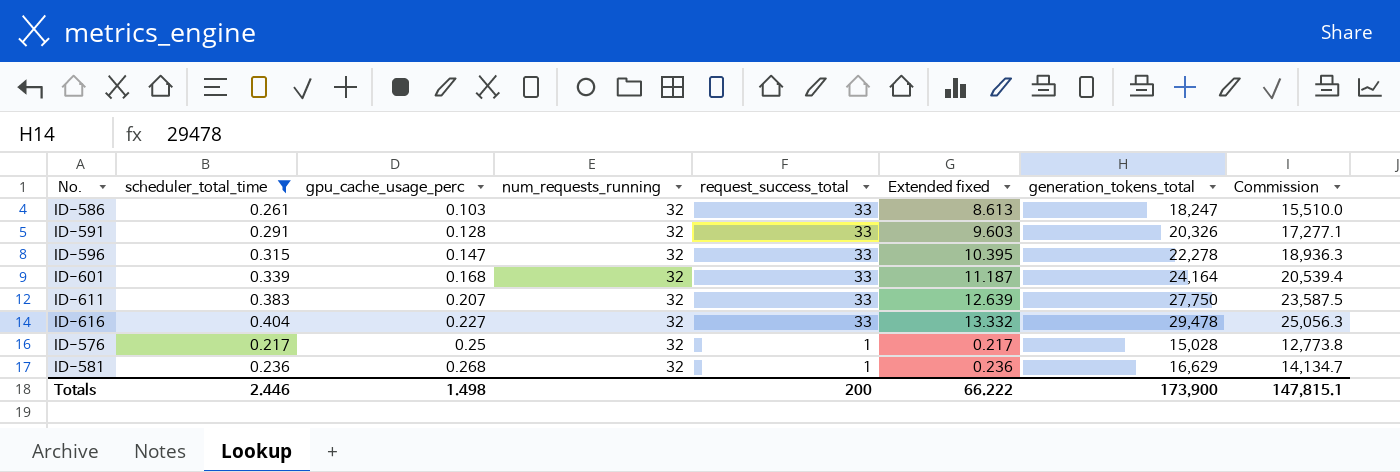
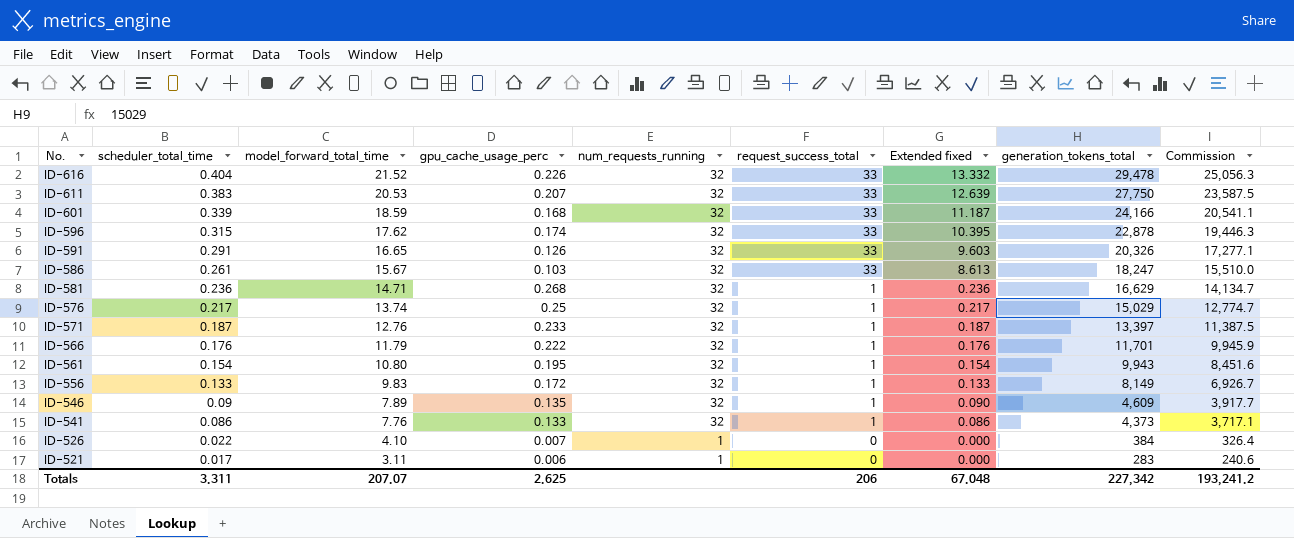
filter: scheduler_total_time >= 0.217 -> none
row order: gpu_cache_usage_perc ascending -> No. descending
column model_forward_total_time | position: none -> 3
ID-616 | gpu_cache_usage_perc: 0.227 -> 0.226
ID-601 | generation_tokens_total: 24,164 -> 24,166
ID-601 | Commission: 20,539.4 -> 20,541.1
ID-596 | gpu_cache_usage_perc: 0.147 -> 0.174
ID-596 | generation_tokens_total: 22,278 -> 22,878
ID-596 | Commission: 18,936.3 -> 19,446.3
ID-591 | gpu_cache_usage_perc: 0.128 -> 0.126
ID-576 | generation_tokens_total: 15,028 -> 15,029
ID-576 | Commission: 12,773.8 -> 12,774.7
Totals | scheduler_total_time: 2.446 -> 3.311
Totals | gpu_cache_usage_perc: 1.498 -> 2.625
Totals | request_success_total: 200 -> 206
Totals | Extended fixed: 66.222 -> 67.048
Totals | generation_tokens_total: 173,900 -> 227,342
Totals | Commission: 147,815.1 -> 193,241.2

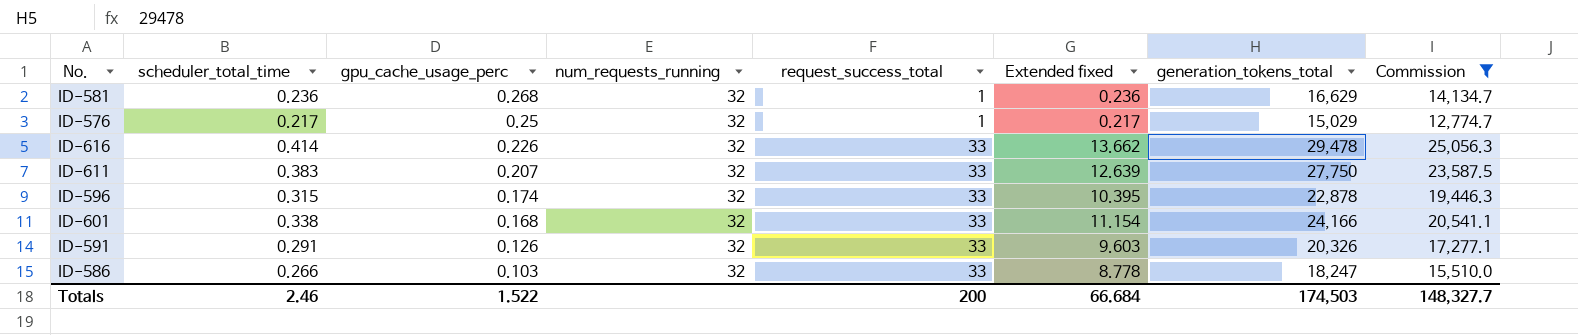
filter: none -> Commission >= 12,774.7
row order: No. descending -> gpu_cache_usage_perc descending
column model_forward_total_time | position: 3 -> none
ID-616 | scheduler_total_time: 0.404 -> 0.414
ID-616 | Extended fixed: 13.332 -> 13.662
ID-601 | scheduler_total_time: 0.339 -> 0.338
ID-601 | Extended fixed: 11.187 -> 11.154
ID-586 | scheduler_total_time: 0.261 -> 0.266
ID-586 | Extended fixed: 8.613 -> 8.778
Totals | scheduler_total_time: 3.311 -> 2.46
Totals | gpu_cache_usage_perc: 2.625 -> 1.522
Totals | request_success_total: 206 -> 200
Totals | Extended fixed: 67.048 -> 66.684
Totals | generation_tokens_total: 227,342 -> 174,503
Totals | Commission: 193,241.2 -> 148,327.7

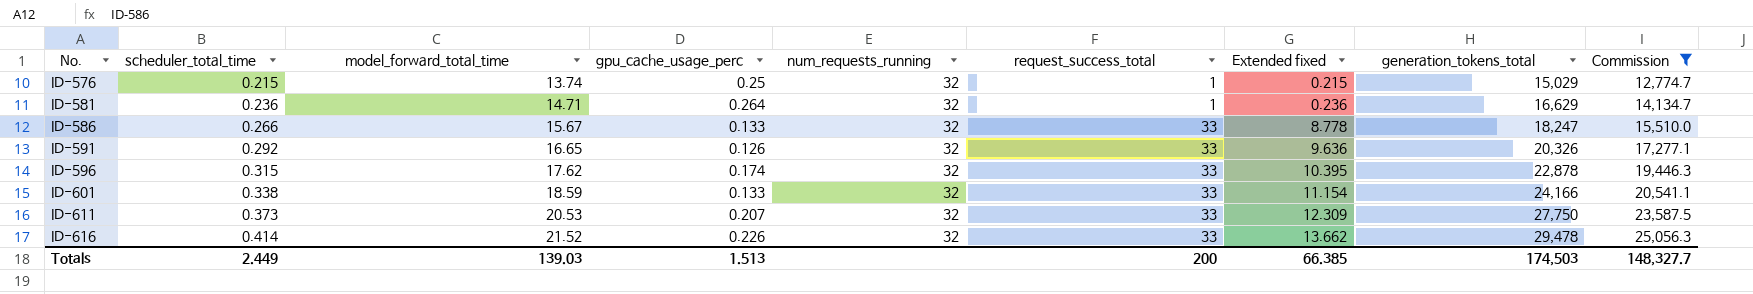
row order: gpu_cache_usage_perc descending -> No. ascending
column model_forward_total_time | position: none -> 3
ID-576 | scheduler_total_time: 0.217 -> 0.215
ID-576 | Extended fixed: 0.217 -> 0.215
ID-581 | gpu_cache_usage_perc: 0.268 -> 0.264
ID-586 | gpu_cache_usage_perc: 0.103 -> 0.133
ID-591 | scheduler_total_time: 0.291 -> 0.292
ID-591 | Extended fixed: 9.603 -> 9.636
ID-601 | gpu_cache_usage_perc: 0.168 -> 0.133
ID-611 | scheduler_total_time: 0.383 -> 0.373
ID-611 | Extended fixed: 12.639 -> 12.309
Totals | scheduler_total_time: 2.46 -> 2.449
Totals | gpu_cache_usage_perc: 1.522 -> 1.513
Totals | Extended fixed: 66.684 -> 66.385

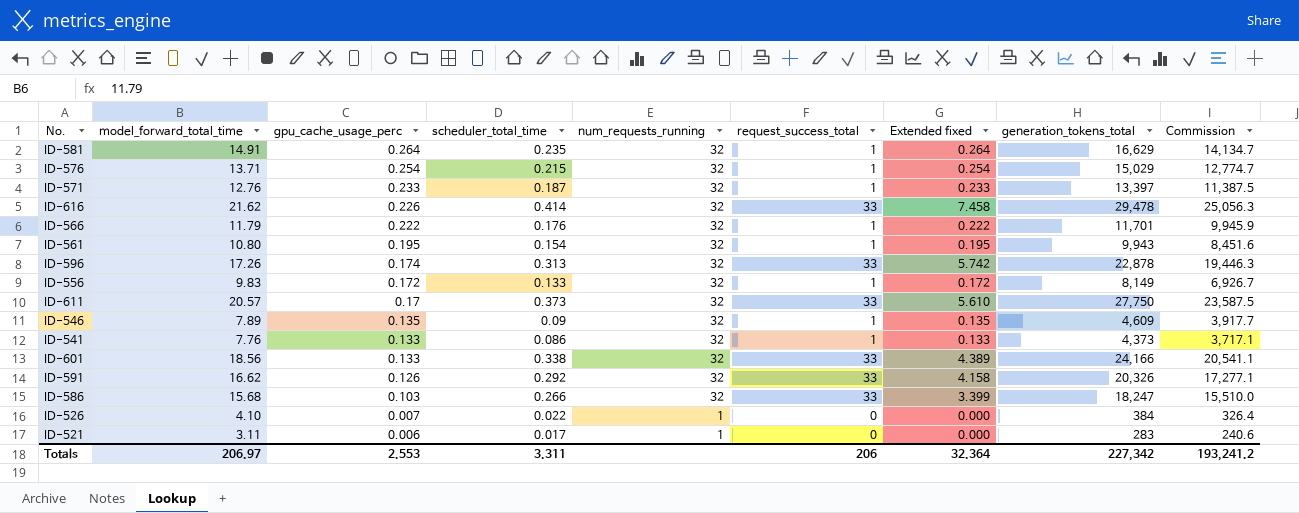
filter: Commission >= 12,774.7 -> none
row order: No. ascending -> gpu_cache_usage_perc descending
column scheduler_total_time | position: 2 -> 4
column Extended fixed | formula: [scheduler_total_time] * [request_success_total] -> [gpu_cache_usage_perc] * [request_success_total]
ID-581 | model_forward_total_time: 14.71 -> 14.91
ID-581 | scheduler_total_time: 0.236 -> 0.235
ID-576 | model_forward_total_time: 13.74 -> 13.71
ID-576 | gpu_cache_usage_perc: 0.25 -> 0.254
ID-616 | model_forward_total_time: 21.52 -> 21.62
ID-596 | model_forward_total_time: 17.62 -> 17.26
ID-596 | scheduler_total_time: 0.315 -> 0.313
ID-611 | model_forward_total_time: 20.53 -> 20.57
ID-611 | gpu_cache_usage_perc: 0.207 -> 0.17
ID-601 | model_forward_total_time: 18.59 -> 18.56
ID-591 | model_forward_total_time: 16.65 -> 16.62
ID-586 | model_forward_total_time: 15.67 -> 15.68
ID-586 | gpu_cache_usage_perc: 0.133 -> 0.103
Totals | model_forward_total_time: 139.03 -> 206.97
Totals | gpu_cache_usage_perc: 1.513 -> 2.553
Totals | scheduler_total_time: 2.449 -> 3.311
Totals | request_success_total: 200 -> 206
Totals | Extended fixed: 66.385 -> 32.364
Totals | generation_tokens_total: 174,503 -> 227,342
Totals | Commission: 148,327.7 -> 193,241.2

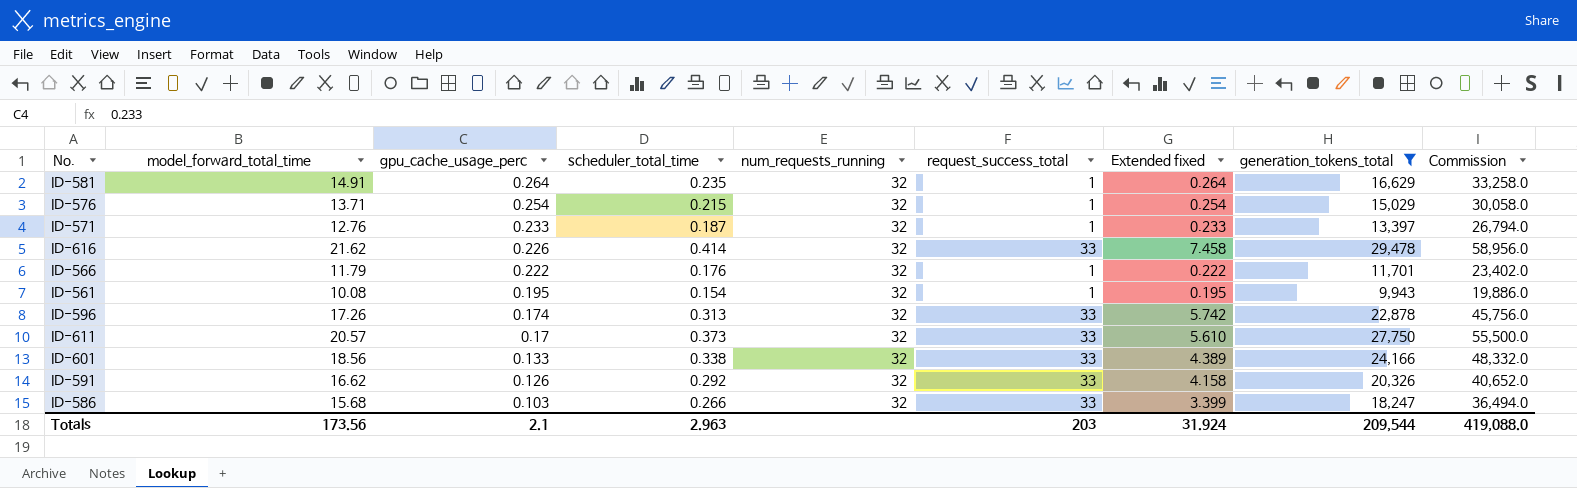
filter: none -> generation_tokens_total >= 9,943
column Commission | formula: [generation_tokens_total] * 0.85 -> [generation_tokens_total] * 2
ID-561 | model_forward_total_time: 10.80 -> 10.08
Totals | model_forward_total_time: 206.97 -> 173.56
Totals | gpu_cache_usage_perc: 2.553 -> 2.1
Totals | scheduler_total_time: 3.311 -> 2.963
Totals | request_success_total: 206 -> 203
Totals | Extended fixed: 32.364 -> 31.924
Totals | generation_tokens_total: 227,342 -> 209,544
Totals | Commission: 193,241.2 -> 419,088.0

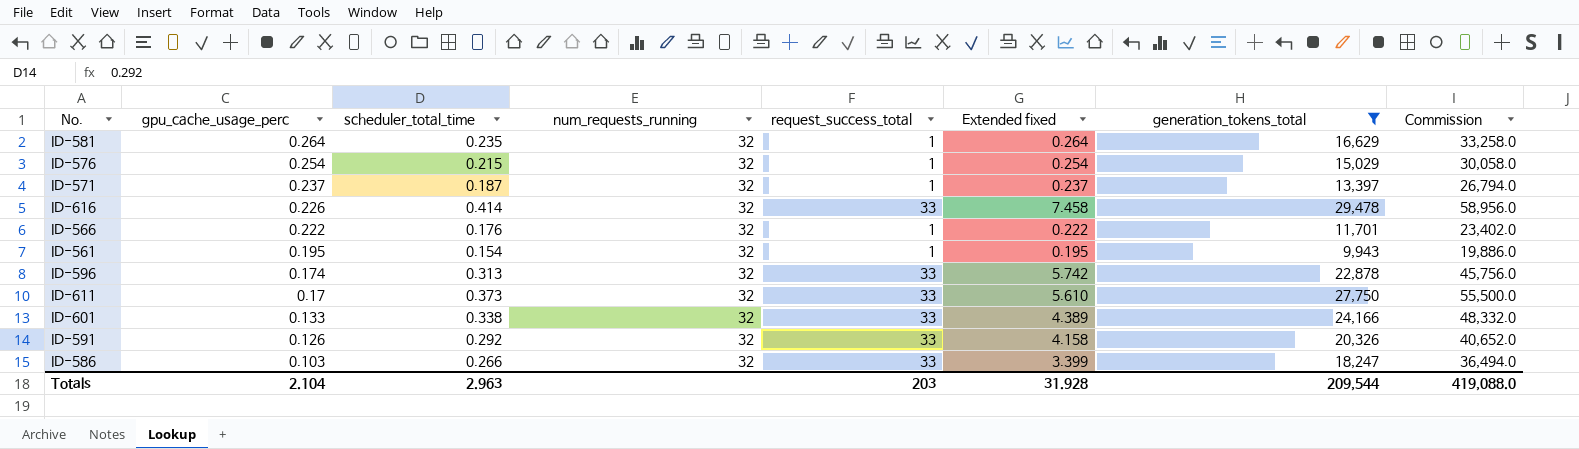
column model_forward_total_time | position: 2 -> none
ID-571 | gpu_cache_usage_perc: 0.233 -> 0.237
ID-571 | Extended fixed: 0.233 -> 0.237
Totals | gpu_cache_usage_perc: 2.1 -> 2.104
Totals | Extended fixed: 31.924 -> 31.928

